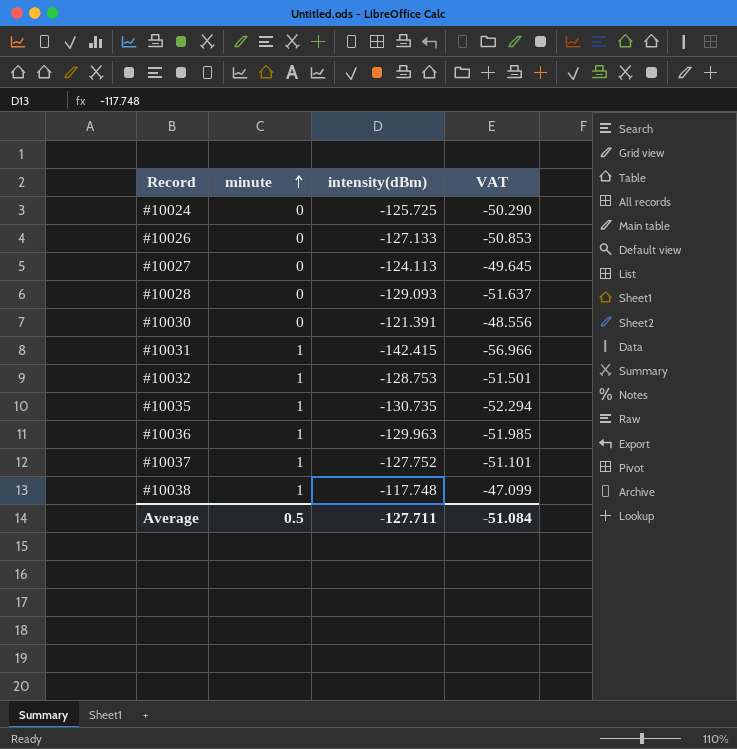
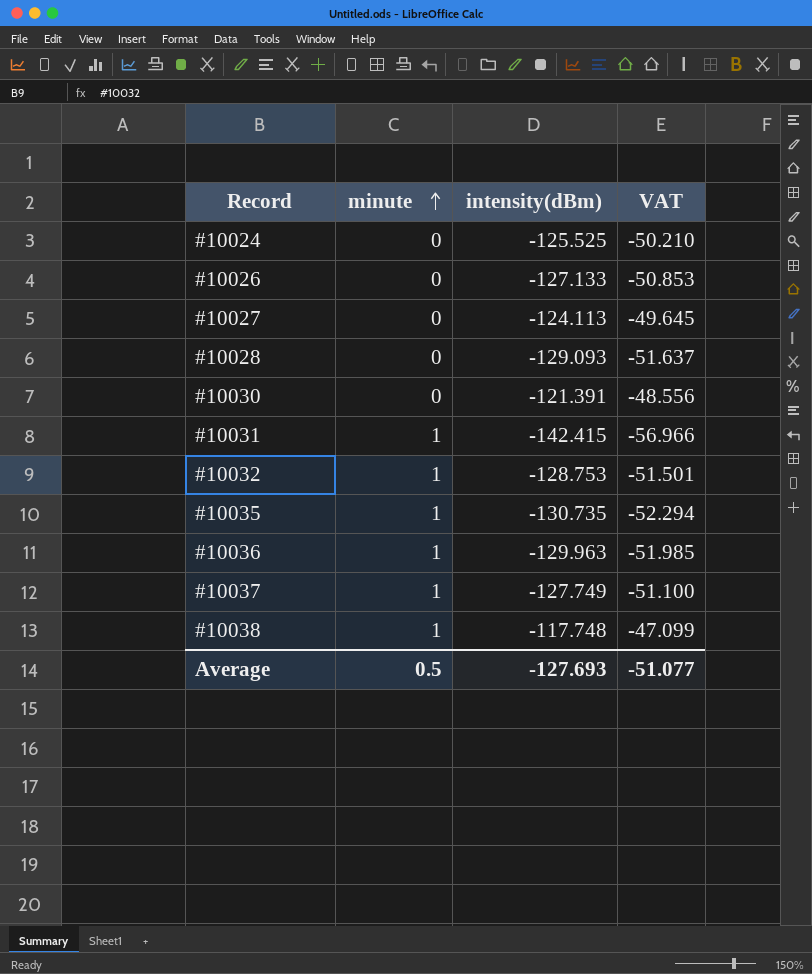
#10024 | intensity(dBm): -125.725 -> -125.525
#10024 | VAT: -50.290 -> -50.210
#10037 | intensity(dBm): -127.752 -> -127.749
#10037 | VAT: -51.101 -> -51.100
Average | intensity(dBm): -127.711 -> -127.693
Average | VAT: -51.084 -> -51.077

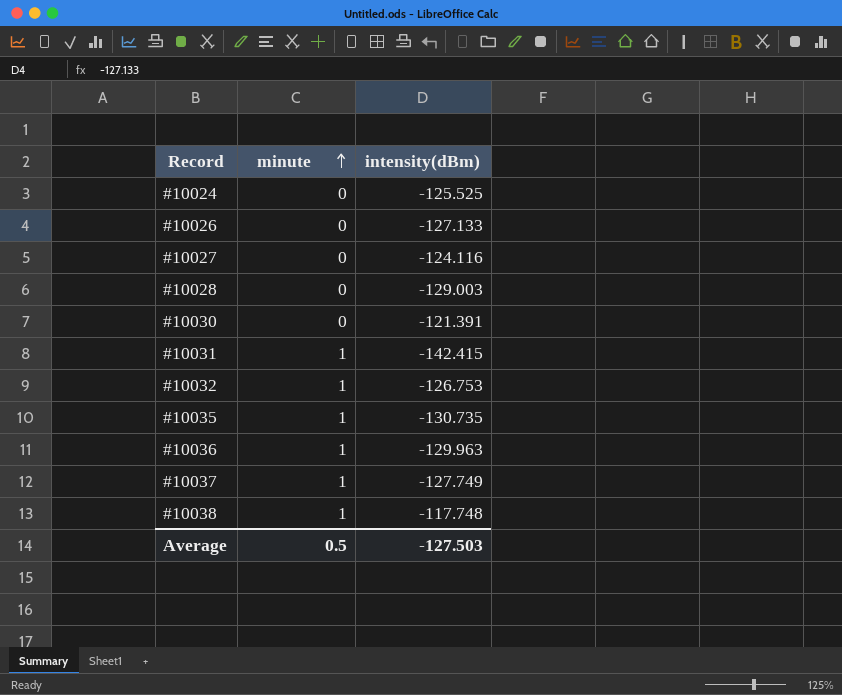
column VAT | formula: [intensity(dBm)] * 0.4 -> none
#10027 | intensity(dBm): -124.113 -> -124.116
#10028 | intensity(dBm): -129.093 -> -129.003
#10032 | intensity(dBm): -128.753 -> -126.753
Average | intensity(dBm): -127.693 -> -127.503

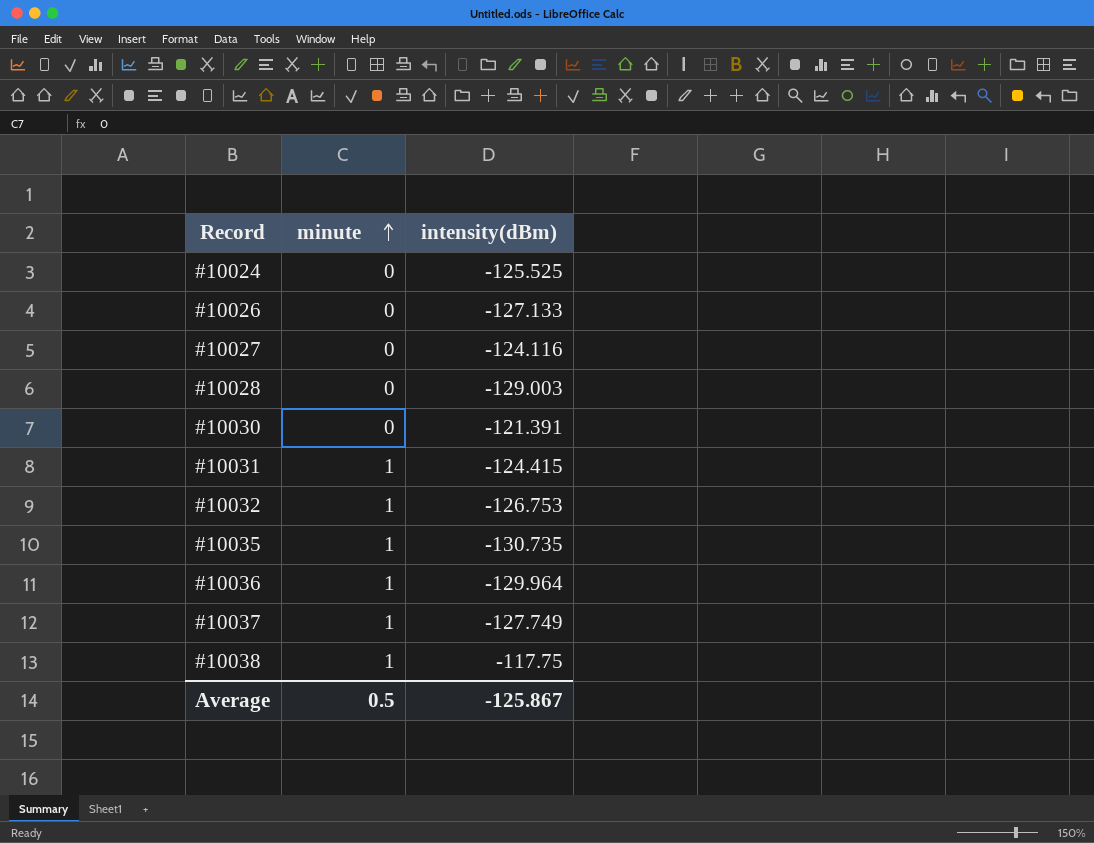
#10031 | intensity(dBm): -142.415 -> -124.415
#10036 | intensity(dBm): -129.963 -> -129.964
#10038 | intensity(dBm): -117.748 -> -117.75
Average | intensity(dBm): -127.503 -> -125.867

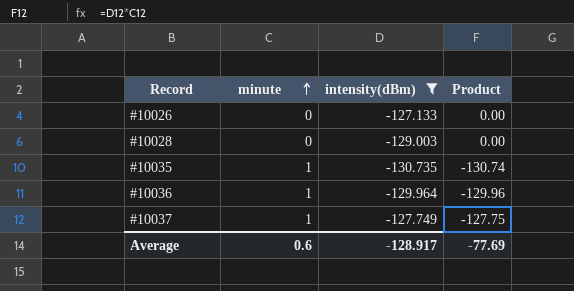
filter: none -> intensity(dBm) <= -127.133
column Product | formula: none -> [minute] * [intensity(dBm)]
Average | minute: 0.5 -> 0.6
Average | intensity(dBm): -125.867 -> -128.917

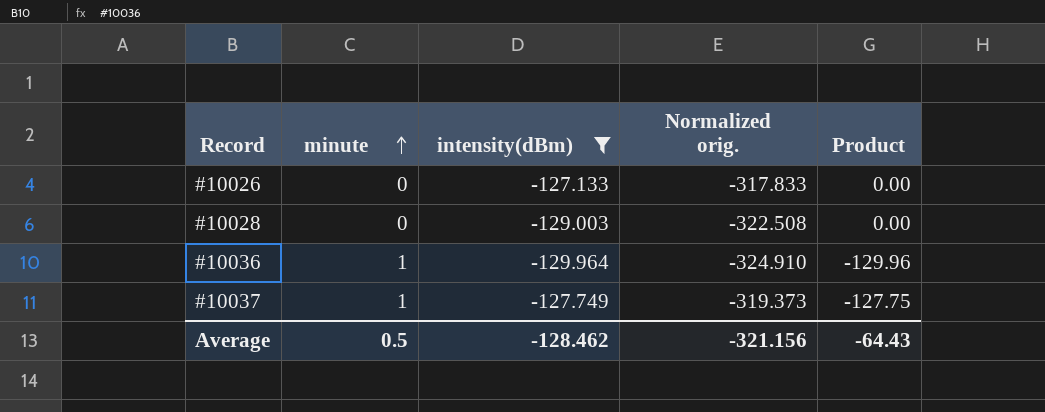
column Normalized orig. | formula: none -> [intensity(dBm)] * 2.5
row #10035: 1 | -130.735 | -130.74 -> none
Average | minute: 0.6 -> 0.5
Average | intensity(dBm): -128.917 -> -128.462
Average | Product: -77.69 -> -64.43

